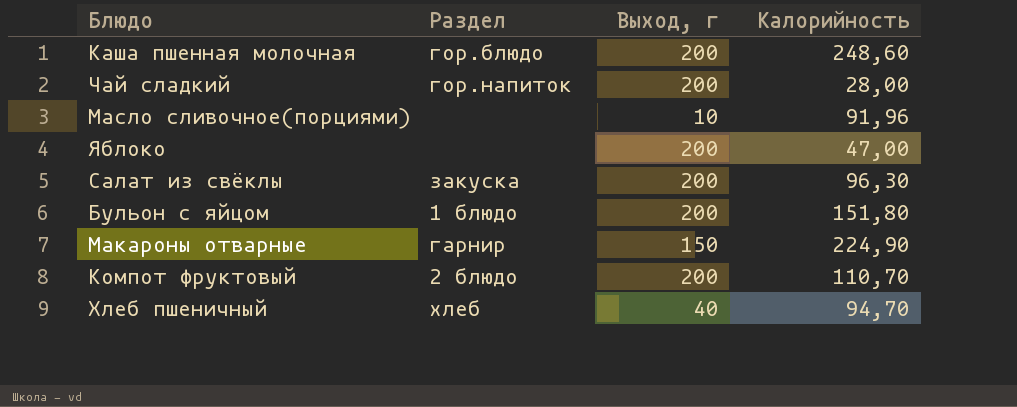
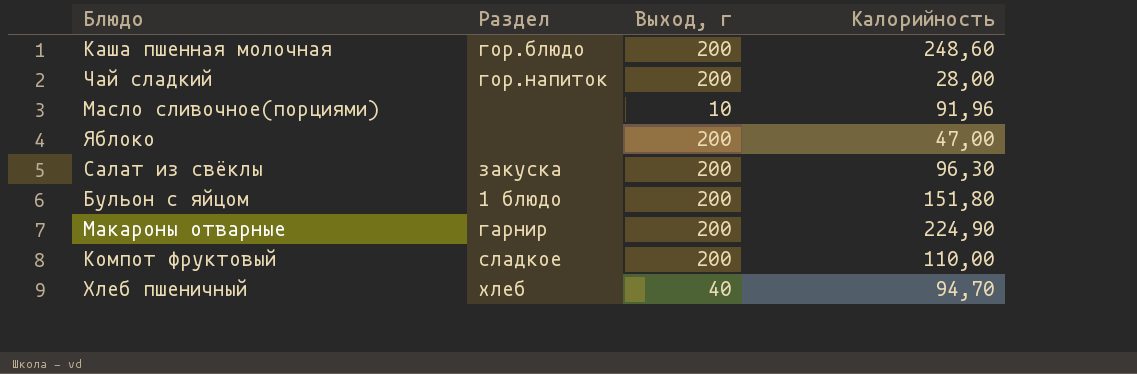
Макароны отварные | Выход, г: 150 -> 200
Компот фруктовый | Раздел: 2 блюдо -> сладкое
Компот фруктовый | Калорийность: 110,70 -> 110,00

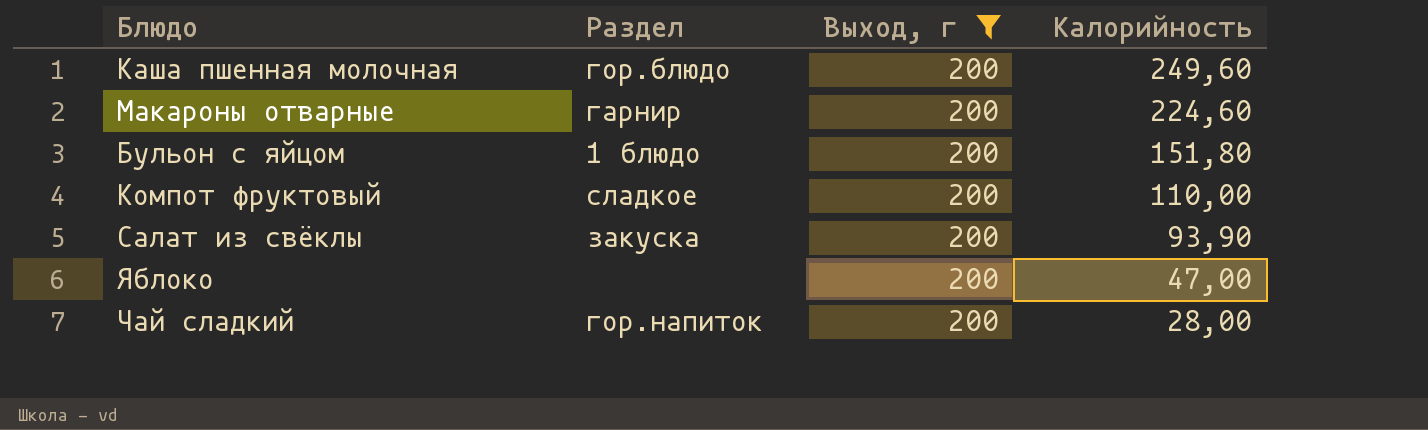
filter: none -> Выход, г = 200
row order: none -> Калорийность descending
Каша пшенная молочная | Калорийность: 248,60 -> 249,60
Макароны отварные | Калорийность: 224,90 -> 224,60
Салат из свёклы | Калорийность: 96,30 -> 93,90

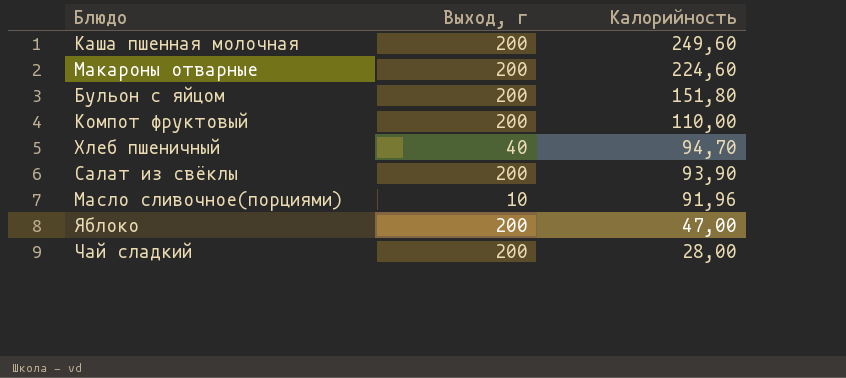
filter: Выход, г = 200 -> none
column Раздел | position: 2 -> none

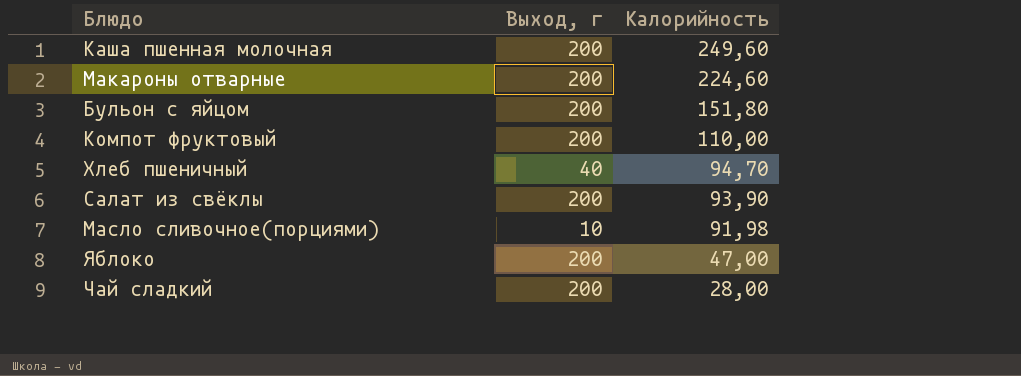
Масло сливочное(порциями) | Калорийность: 91,96 -> 91,98

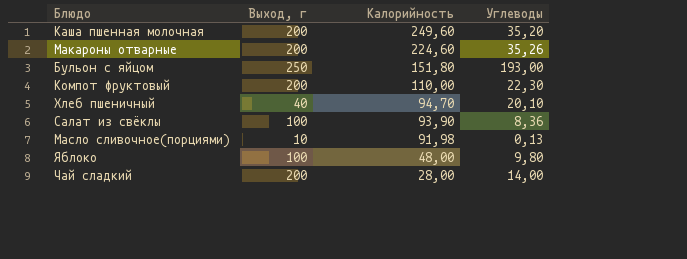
column Углеводы | position: none -> 4
Бульон с яйцом | Выход, г: 200 -> 250
Салат из свёклы | Выход, г: 200 -> 100
Яблоко | Выход, г: 200 -> 100
Яблоко | Калорийность: 47,00 -> 48,00

